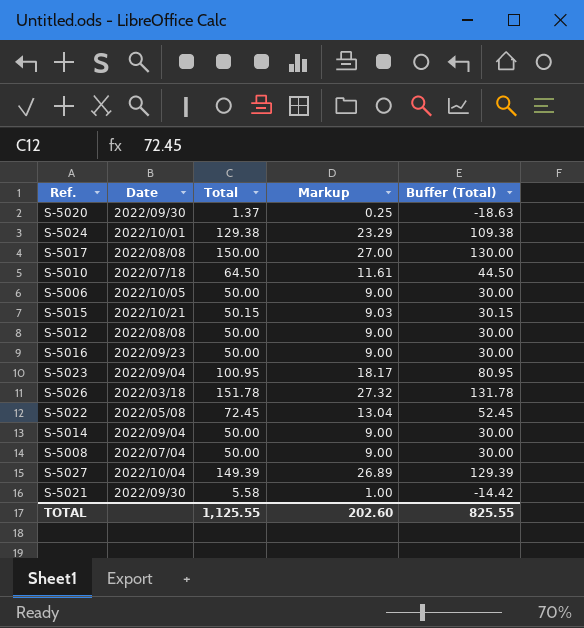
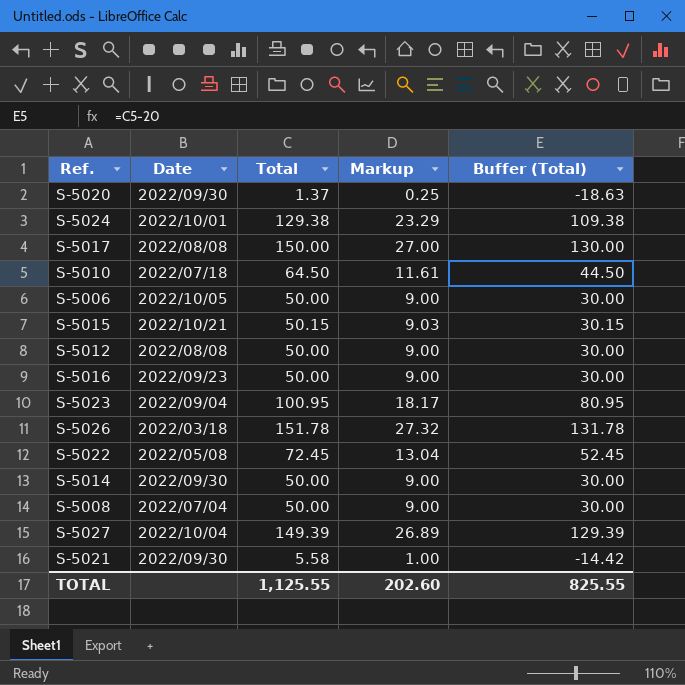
S-5014 | Date: 2022/09/04 -> 2022/09/30

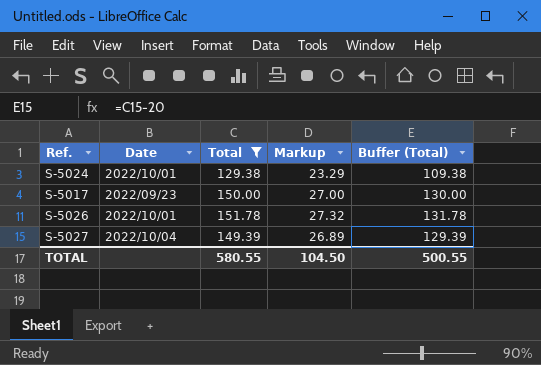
filter: none -> Total >= 129.38
S-5017 | Date: 2022/08/08 -> 2022/09/23
S-5026 | Date: 2022/03/18 -> 2022/10/01
TOTAL | Total: 1,125.55 -> 580.55
TOTAL | Markup: 202.60 -> 104.50
TOTAL | Buffer (Total): 825.55 -> 500.55

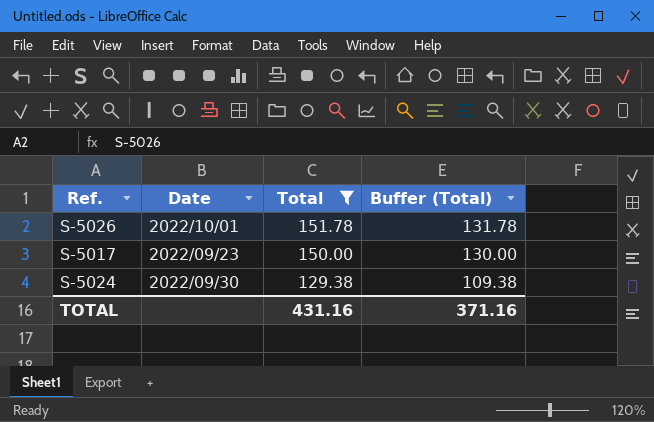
row order: none -> Total descending
column Markup | formula: [Total] * 0.18 -> none
row S-5027: 2022/10/04 | 149.39 | 26.89 | 129.39 -> none
S-5024 | Date: 2022/10/01 -> 2022/09/30
TOTAL | Total: 580.55 -> 431.16
TOTAL | Buffer (Total): 500.55 -> 371.16

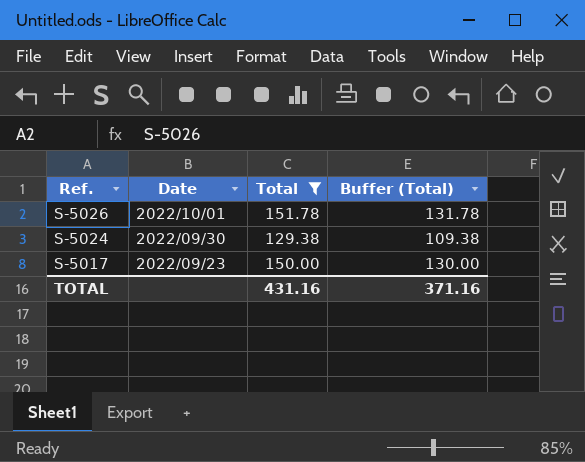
row order: Total descending -> Ref. descending

